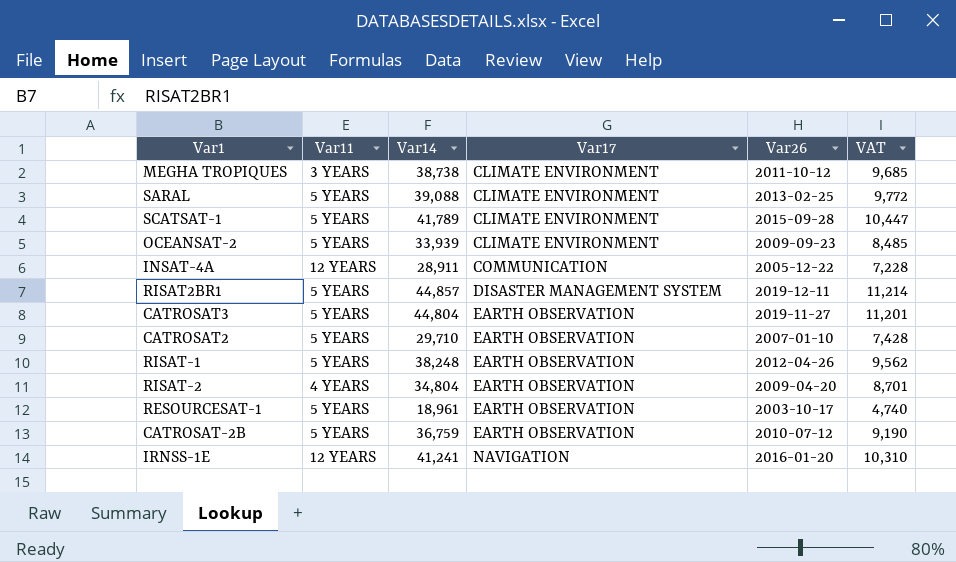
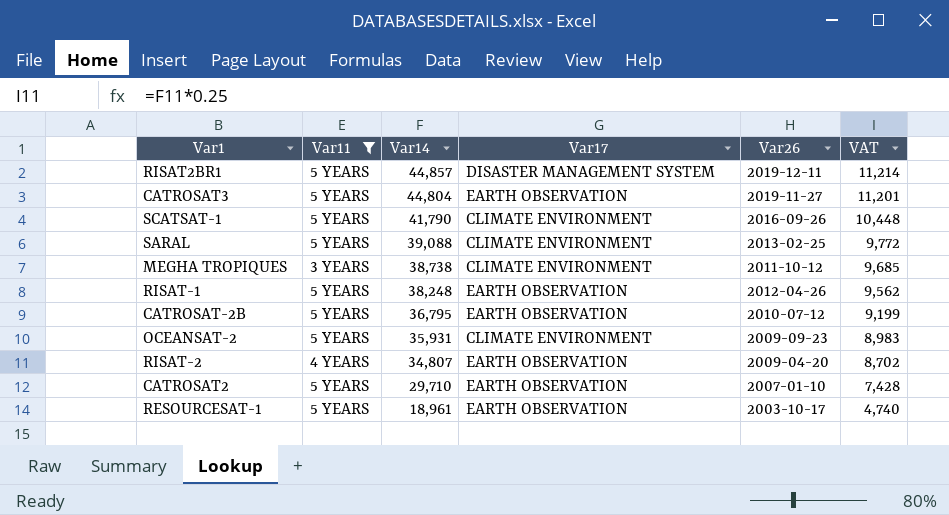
filter: none -> Var11 != 12 YEARS
row order: Var17 ascending -> Var14 descending
SCATSAT-1 | Var14: 41,789 -> 41,790
SCATSAT-1 | Var26: 2015-09-28 -> 2016-09-26
SCATSAT-1 | VAT: 10,447 -> 10,448
CATROSAT-2B | Var14: 36,759 -> 36,795
CATROSAT-2B | VAT: 9,190 -> 9,199
OCEANSAT-2 | Var14: 33,939 -> 35,931
OCEANSAT-2 | VAT: 8,485 -> 8,983
RISAT-2 | Var14: 34,804 -> 34,807
RISAT-2 | VAT: 8,701 -> 8,702

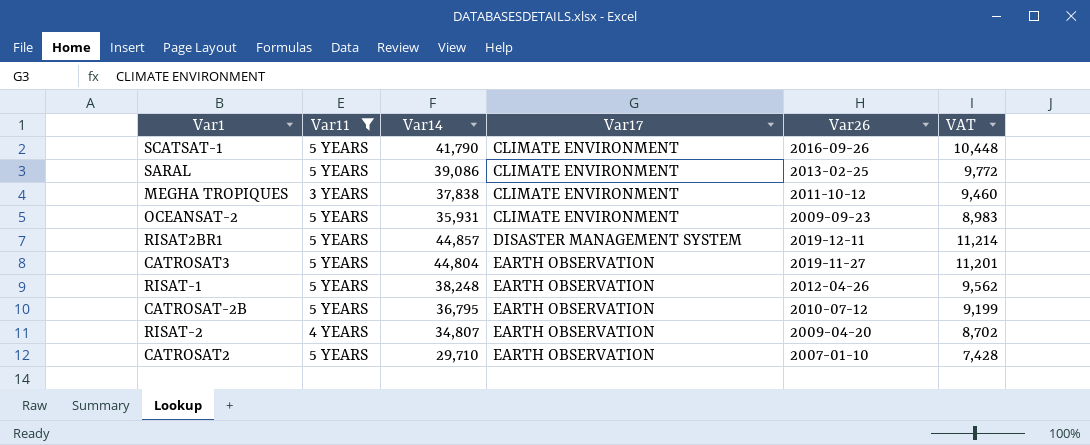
row order: Var14 descending -> Var17 ascending
row RESOURCESAT-1: 5 YEARS | 18,961 | EARTH OBSERVATION | 2003-10-17 | 4,740 -> none
SARAL | Var14: 39,088 -> 39,086
MEGHA TROPIQUES | Var14: 38,738 -> 37,838
MEGHA TROPIQUES | VAT: 9,685 -> 9,460

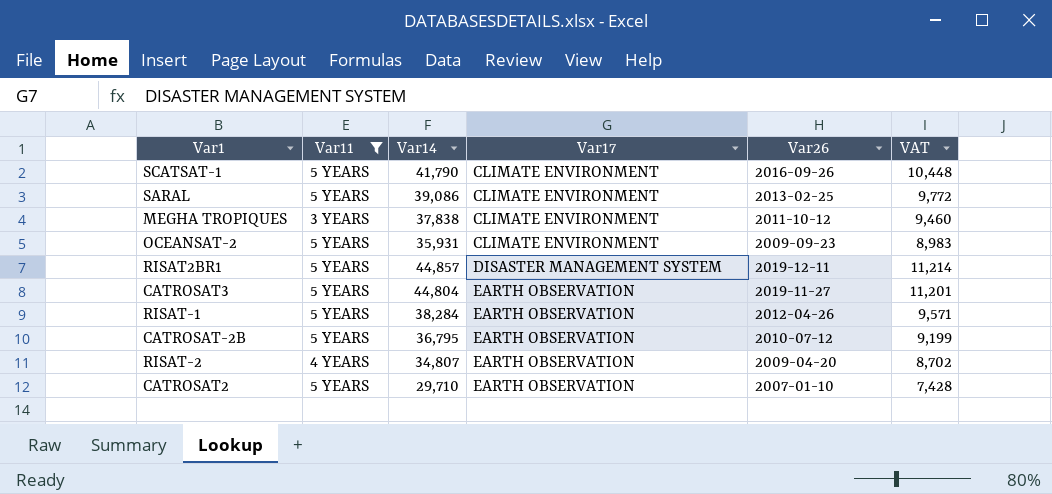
RISAT-1 | Var14: 38,248 -> 38,284
RISAT-1 | VAT: 9,562 -> 9,571

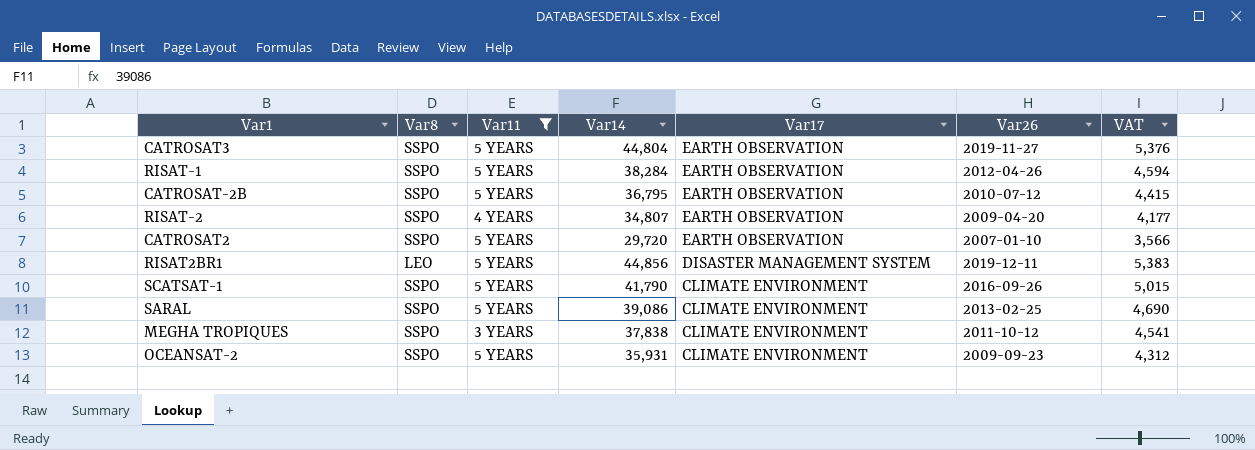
row order: Var17 ascending -> Var17 descending
column Var8 | position: none -> 2
column VAT | formula: [Var14] * 0.25 -> [Var14] * 0.12
CATROSAT2 | Var14: 29,710 -> 29,720
RISAT2BR1 | Var14: 44,857 -> 44,856

